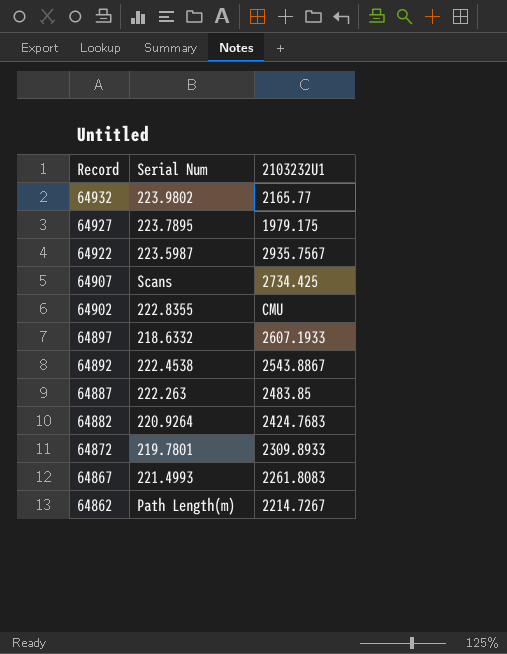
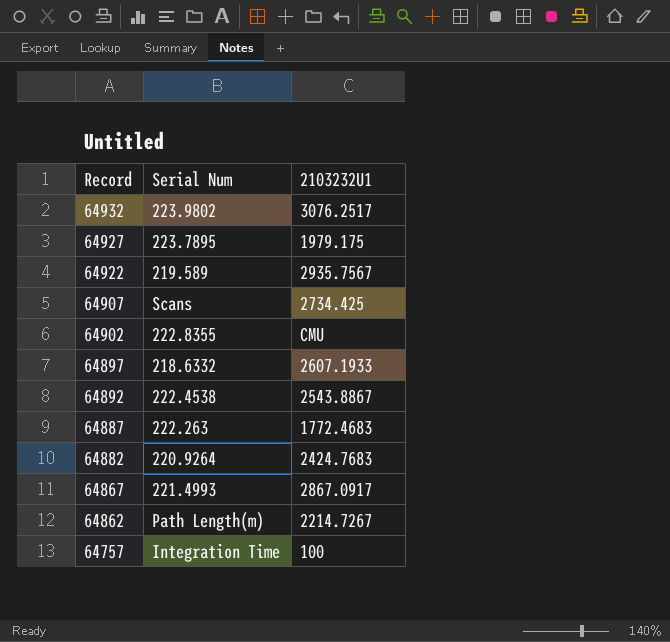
row 64872: 219.7801 | 2309.8933 -> none
64932 | 2103232U1: 2165.77 -> 3076.2517
64922 | Serial Num: 223.5987 -> 219.589
64887 | 2103232U1: 2483.85 -> 1772.4683
64867 | 2103232U1: 2261.8083 -> 2867.0917
row 64757: none -> Integration Time | 100

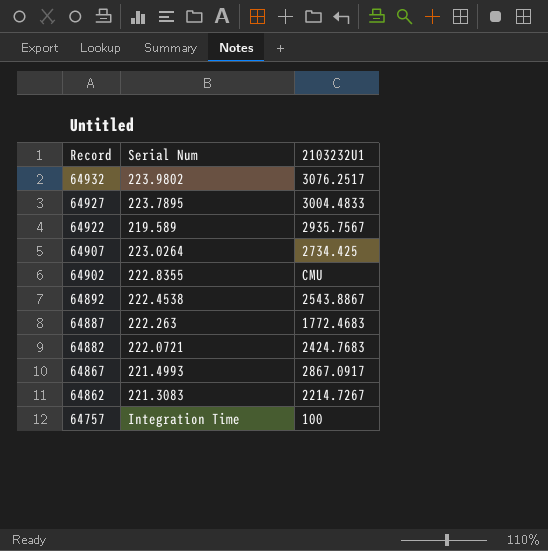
row 64897: 218.6332 | 2607.1933 -> none
64927 | 2103232U1: 1979.175 -> 3004.4833
64907 | Serial Num: Scans -> 223.0264
64882 | Serial Num: 220.9264 -> 222.0721
64862 | Serial Num: Path Length(m) -> 221.3083

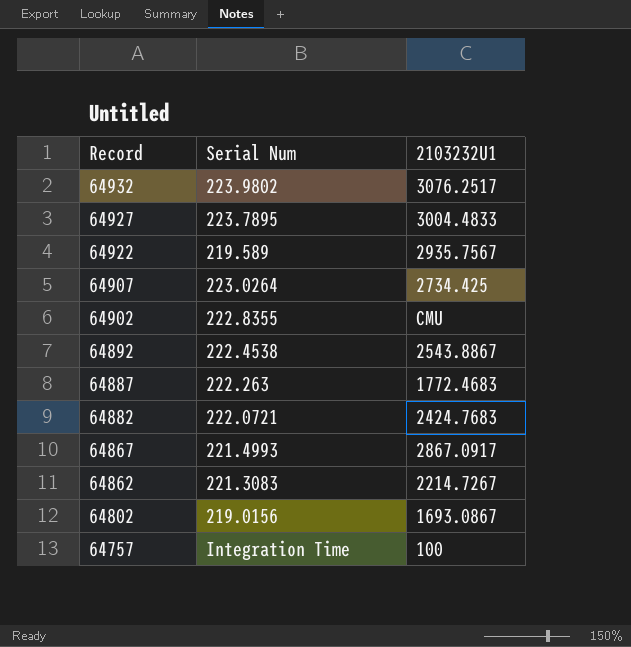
row 64802: none -> 219.0156 | 1693.0867

